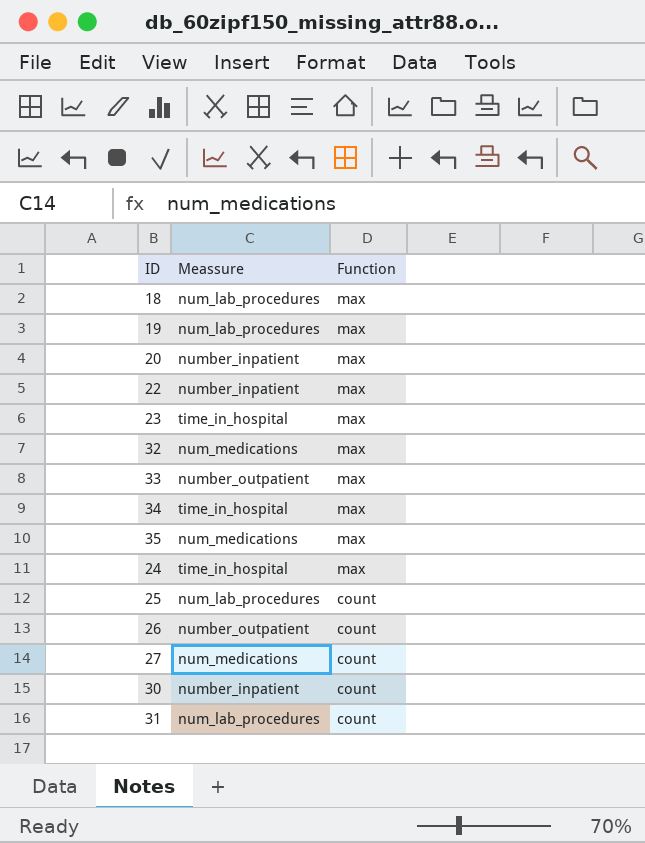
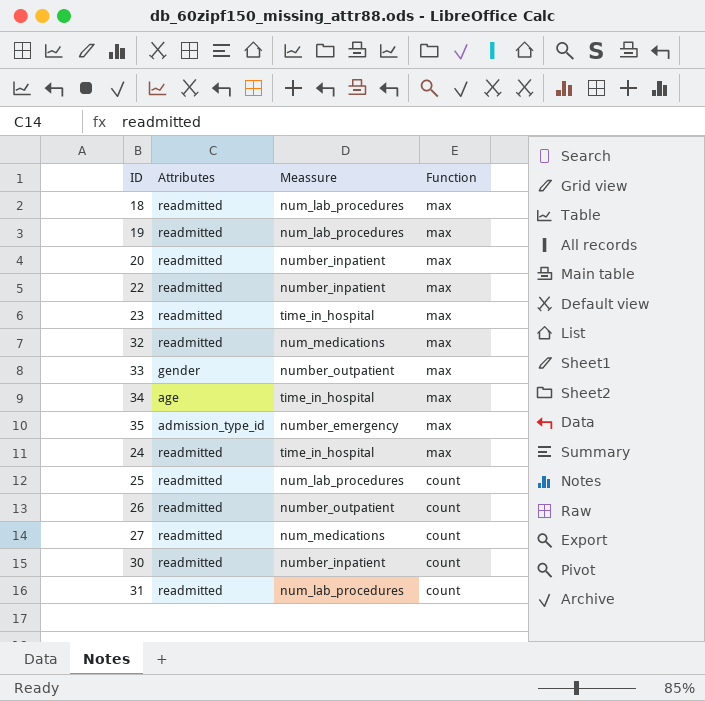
column Attributes | position: none -> 2
35 | Meassure: num_medications -> number_emergency

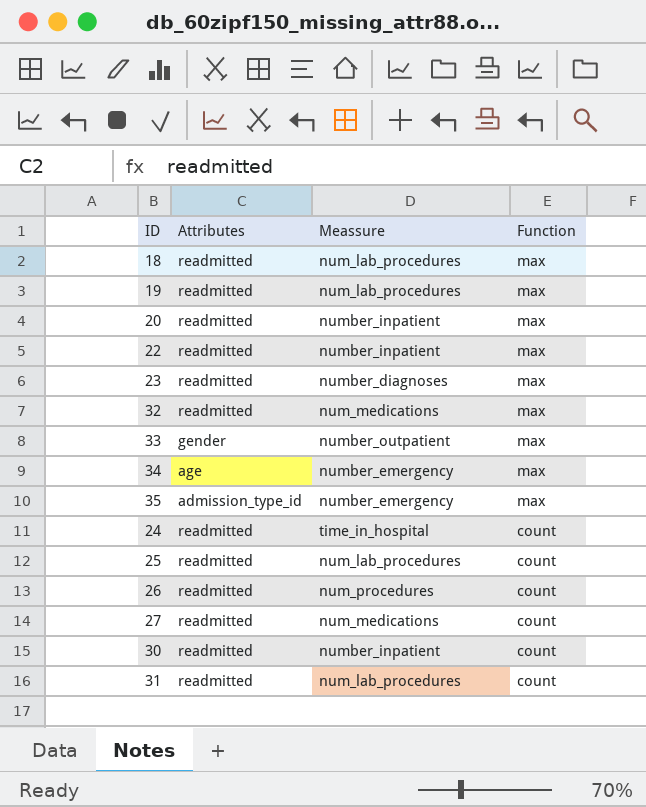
23 | Meassure: time_in_hospital -> number_diagnoses
34 | Meassure: time_in_hospital -> number_emergency
24 | Function: max -> count
26 | Meassure: number_outpatient -> num_procedures

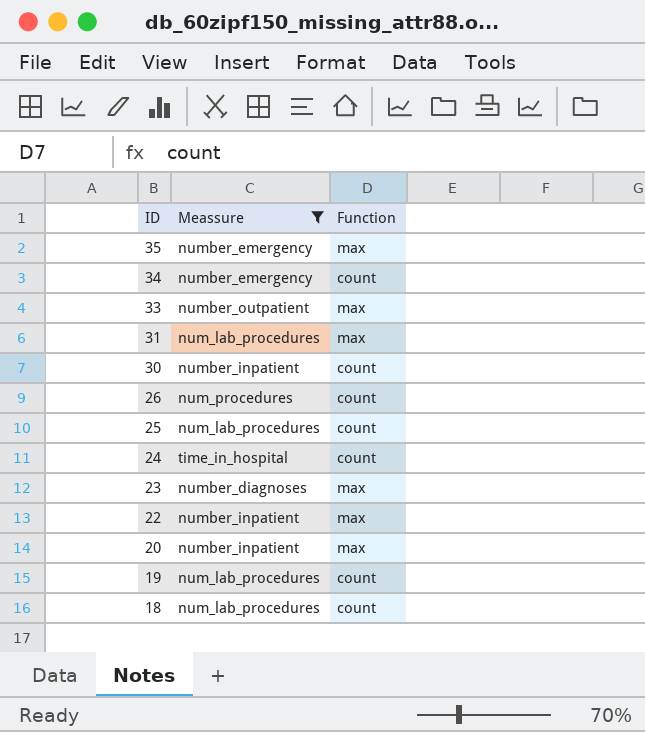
filter: none -> Meassure != num_medications
row order: Function descending -> ID descending
column Attributes | position: 2 -> none
34 | Function: max -> count
31 | Function: count -> max
19 | Function: max -> count
18 | Function: max -> count

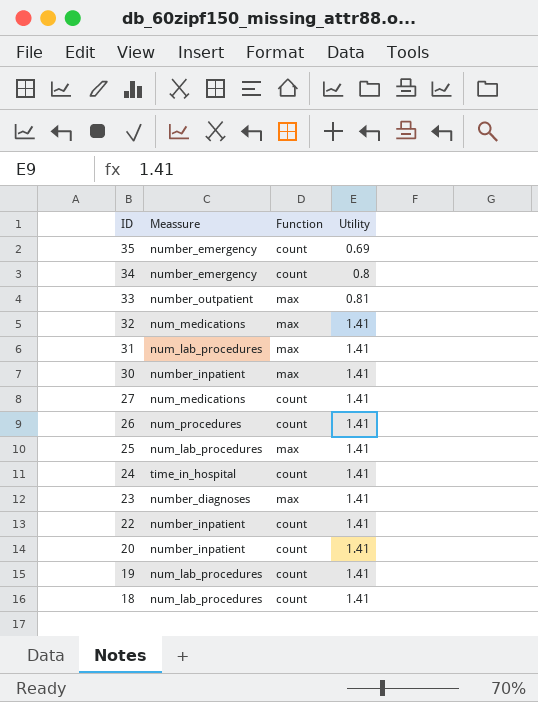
filter: Meassure != num_medications -> none
column Utility | position: none -> 4
35 | Function: max -> count
30 | Function: count -> max
25 | Function: count -> max
22 | Function: max -> count
20 | Function: max -> count

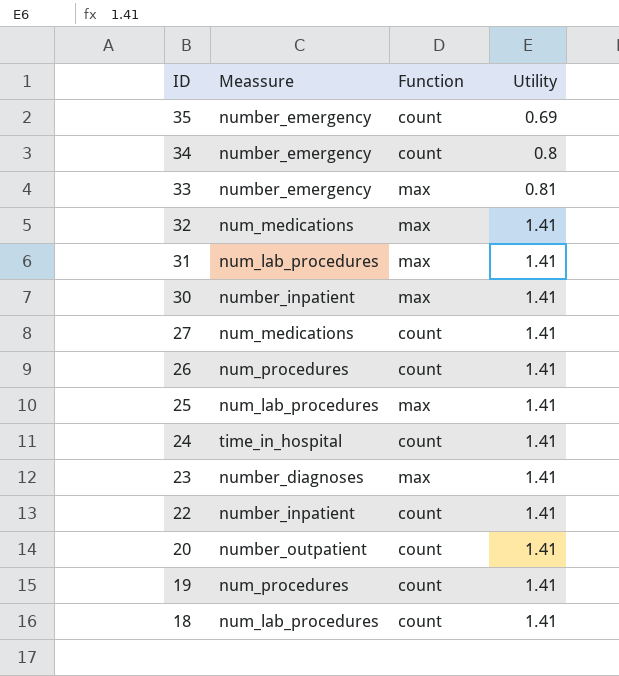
33 | Meassure: number_outpatient -> number_emergency
20 | Meassure: number_inpatient -> number_outpatient
19 | Meassure: num_lab_procedures -> num_procedures

